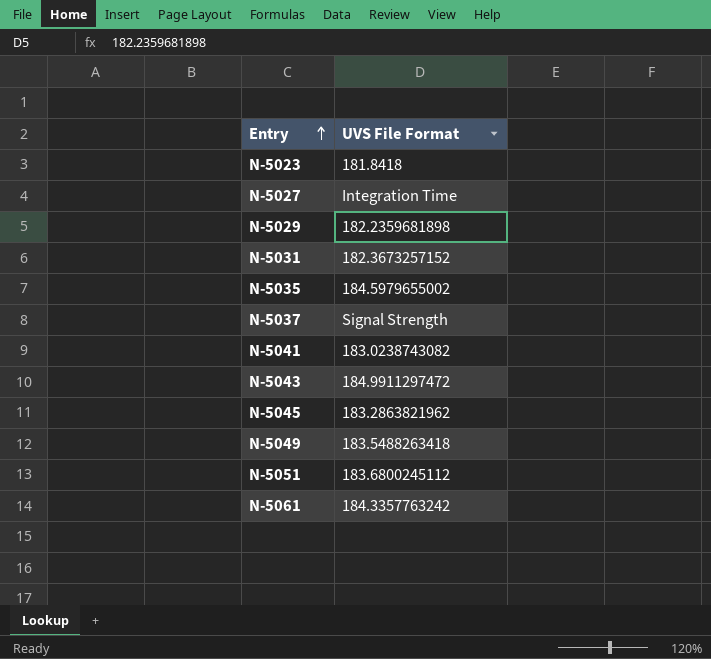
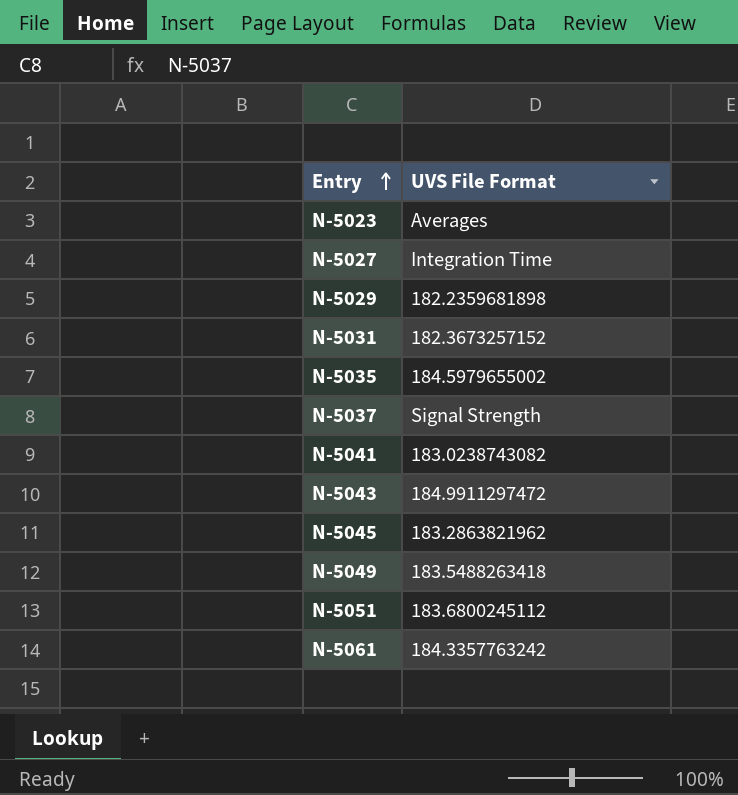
N-5023 | UVS File Format: 181.8418 -> Averages

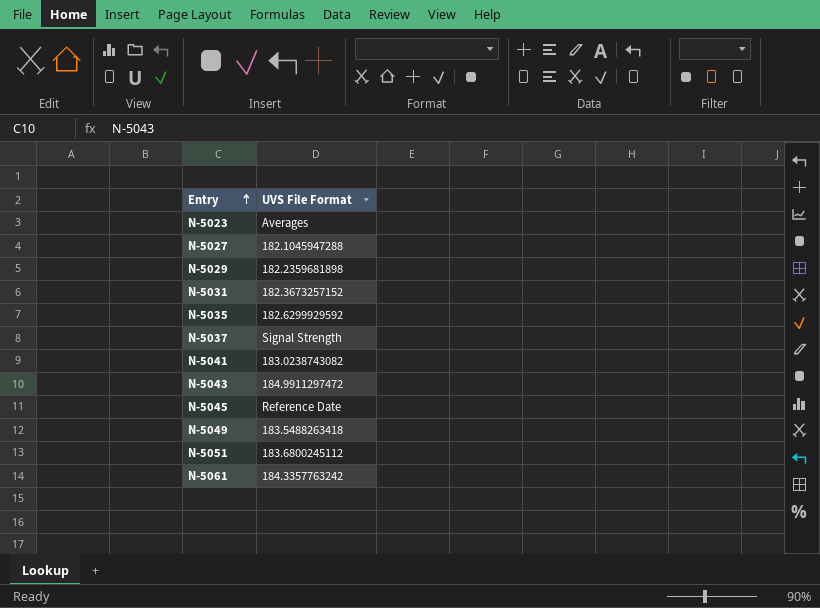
N-5027 | UVS File Format: Integration Time -> 182.1045947288
N-5035 | UVS File Format: 184.5979655002 -> 182.6299929592
N-5045 | UVS File Format: 183.2863821962 -> Reference Date

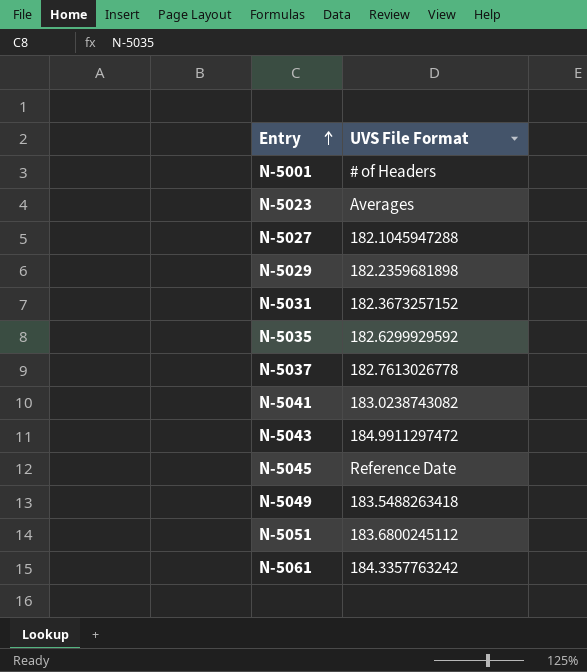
row N-5001: none -> # of Headers
N-5037 | UVS File Format: Signal Strength -> 182.7613026778

